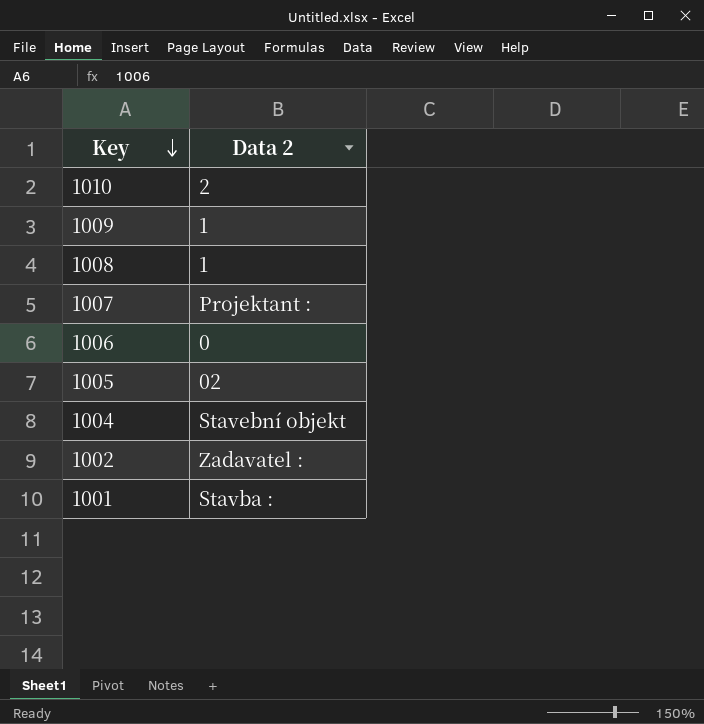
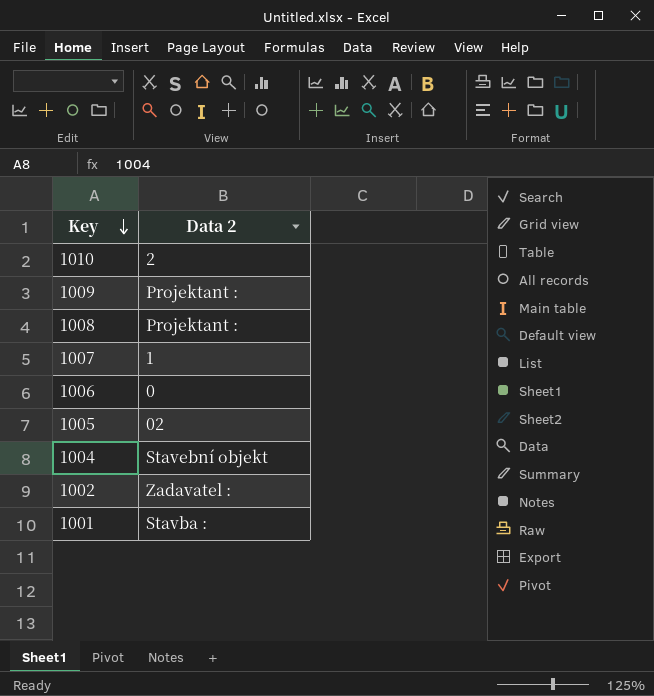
1009 | Data 2: 1 -> Projektant :
1008 | Data 2: 1 -> Projektant :
1007 | Data 2: Projektant : -> 1

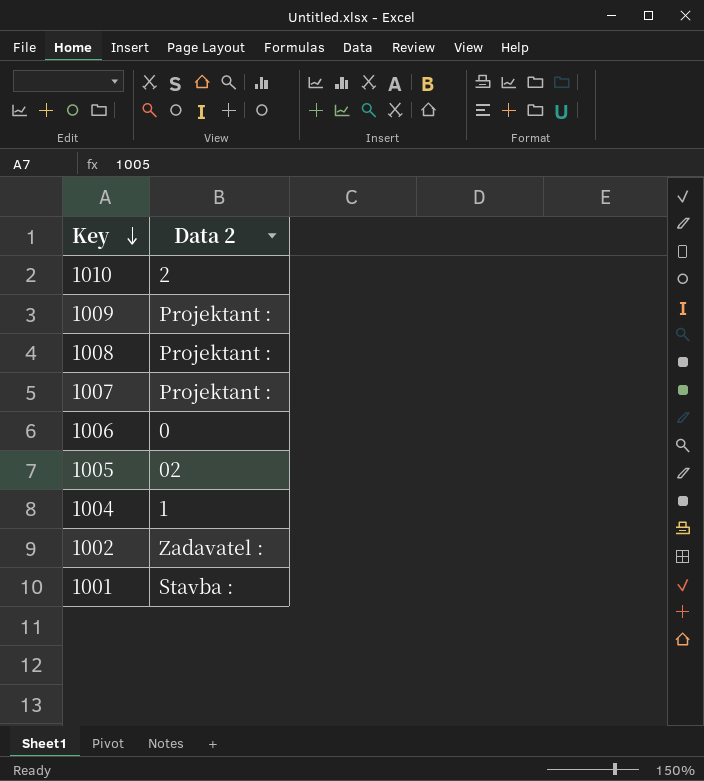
1007 | Data 2: 1 -> Projektant :
1004 | Data 2: Stavební objekt -> 1

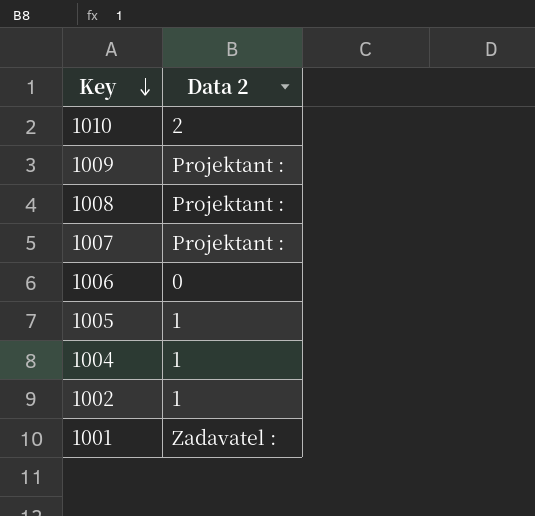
1005 | Data 2: 02 -> 1
1002 | Data 2: Zadavatel : -> 1
1001 | Data 2: Stavba : -> Zadavatel :

